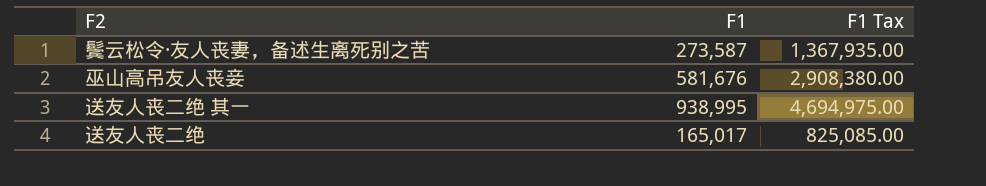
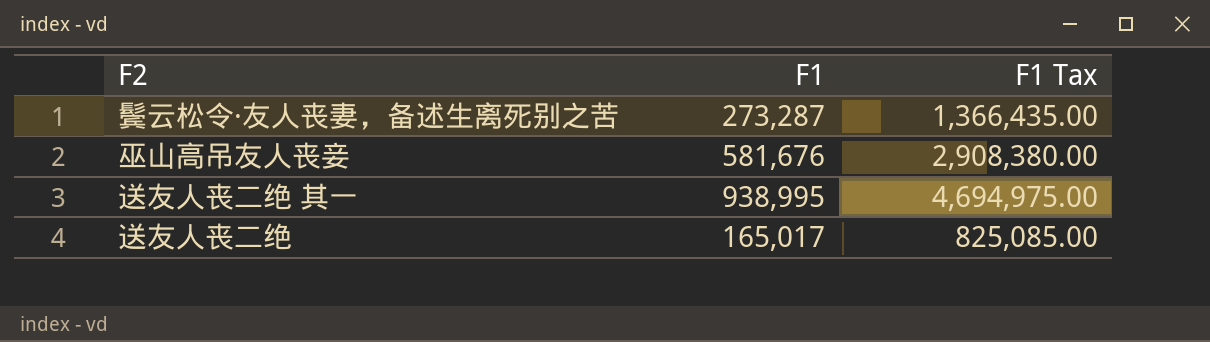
鬓云松令·友人丧妻，备述生离死别之苦 | F1: 273,587 -> 273,287
鬓云松令·友人丧妻，备述生离死别之苦 | F1 Tax: 1,367,935.00 -> 1,366,435.00

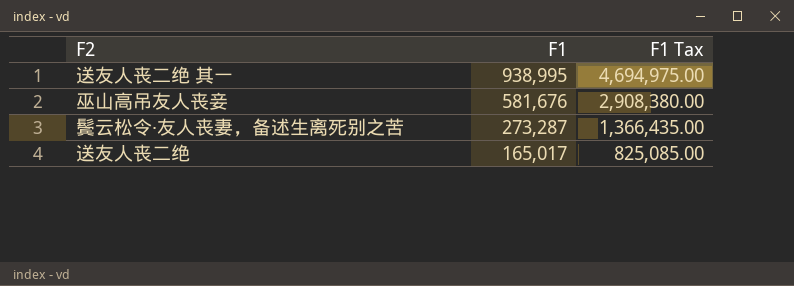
row order: none -> F1 descending

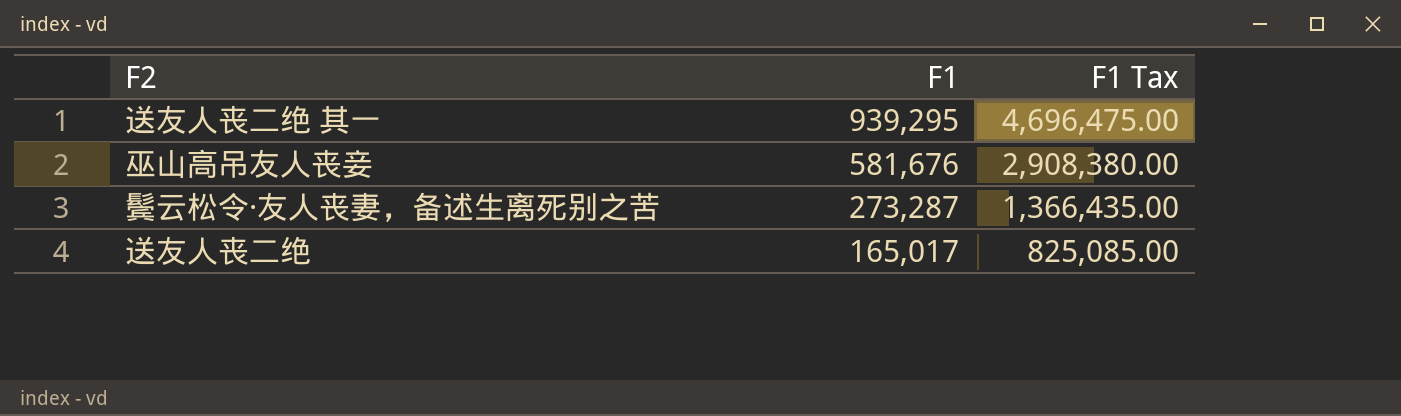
送友人丧二绝 其一 | F1: 938,995 -> 939,295
送友人丧二绝 其一 | F1 Tax: 4,694,975.00 -> 4,696,475.00

